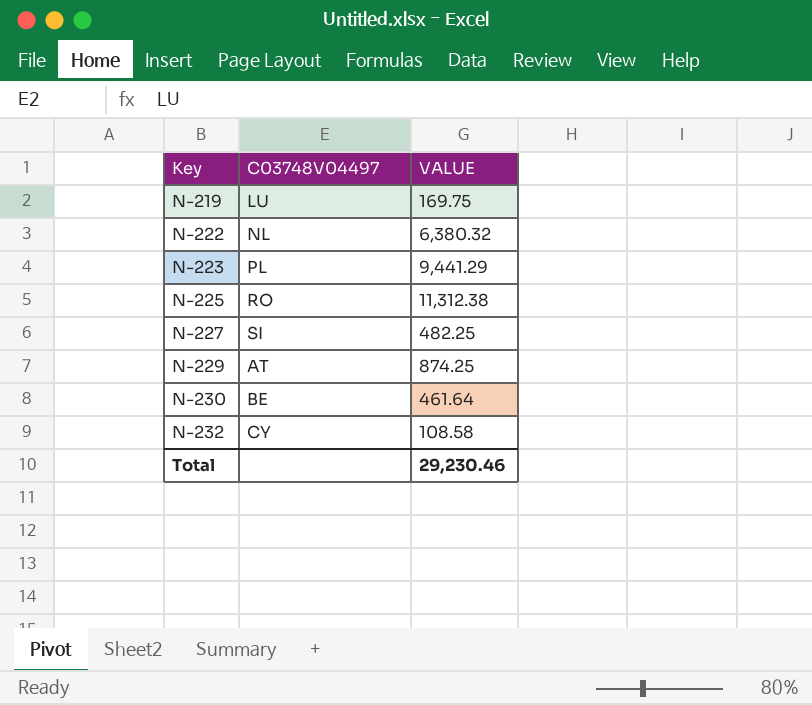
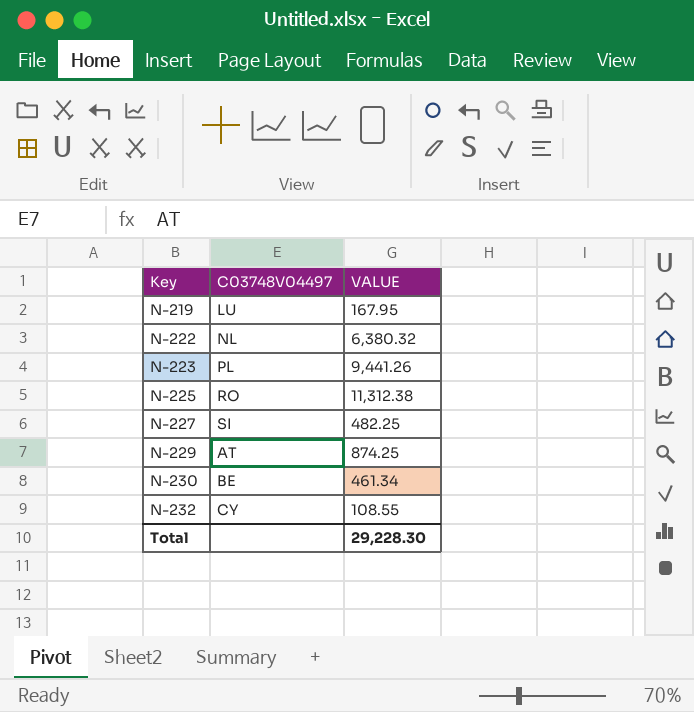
N-219 | VALUE: 169.75 -> 167.95
N-223 | VALUE: 9,441.29 -> 9,441.26
N-230 | VALUE: 461.64 -> 461.34
N-232 | VALUE: 108.58 -> 108.55
Total | VALUE: 29,230.46 -> 29,228.30

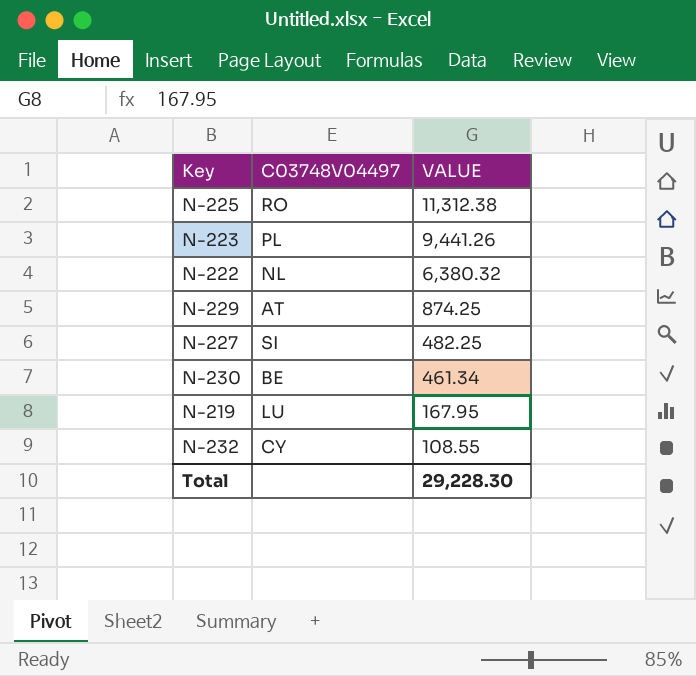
row order: Key ascending -> VALUE descending

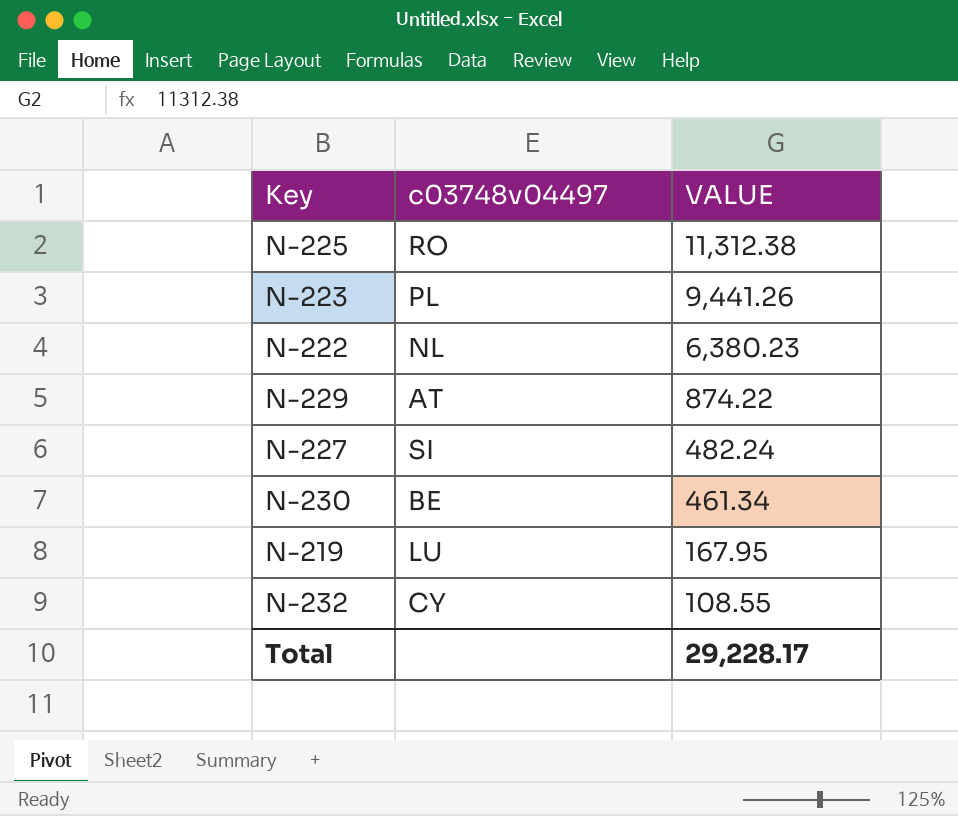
column name: C03748V04497 -> c03748v04497
N-222 | VALUE: 6,380.32 -> 6,380.23
N-229 | VALUE: 874.25 -> 874.22
N-227 | VALUE: 482.25 -> 482.24
Total | VALUE: 29,228.30 -> 29,228.17

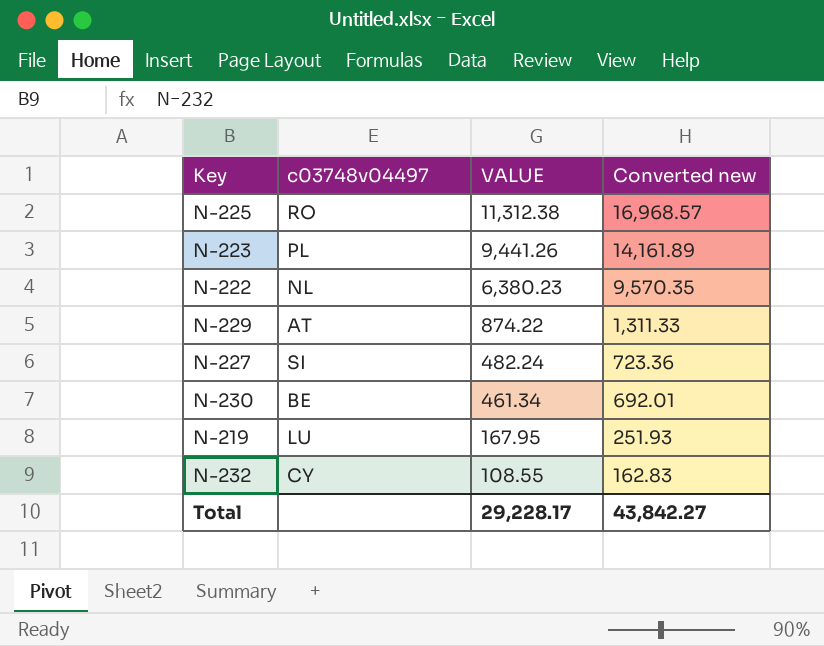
column Converted new | formula: none -> [VALUE] * 1.5

